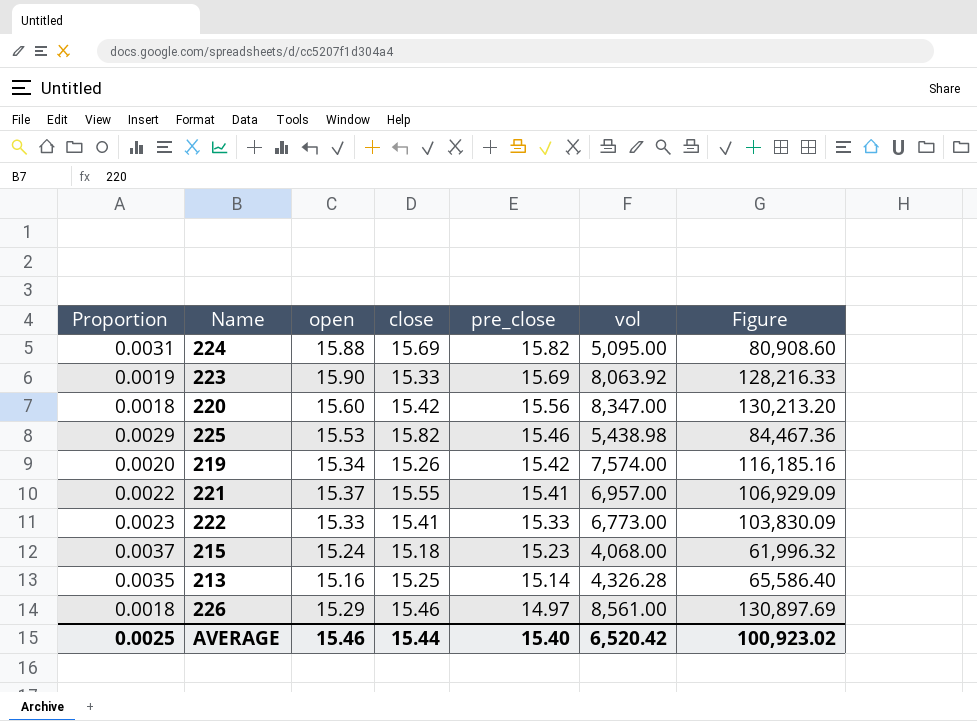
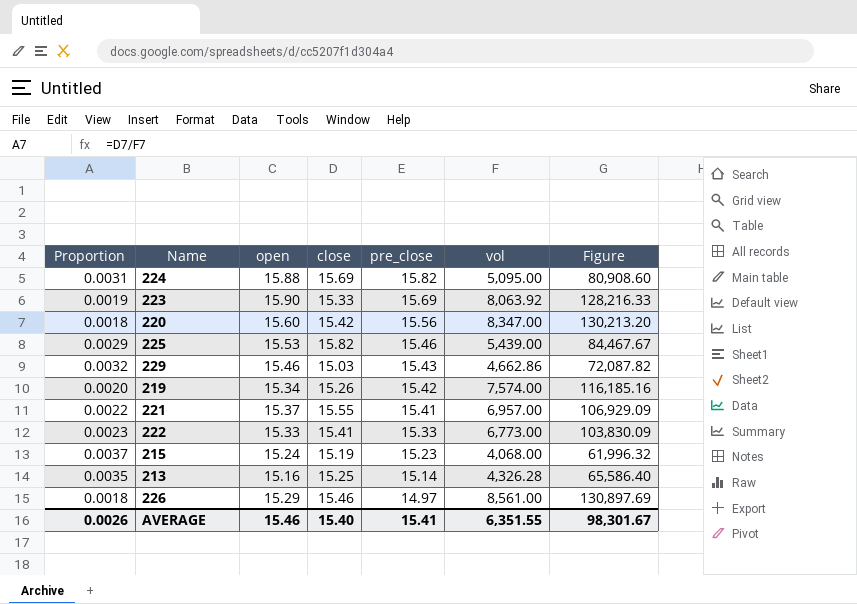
225 | vol: 5,438.98 -> 5,439.00
225 | Figure: 84,467.36 -> 84,467.67
row 229: none -> 0.0032 | 15.46 | 15.03 | 15.43 | 4,662.86 | 72,087.82
215 | close: 15.18 -> 15.19
AVERAGE | Proportion: 0.0025 -> 0.0026
AVERAGE | close: 15.44 -> 15.40
AVERAGE | pre_close: 15.40 -> 15.41
AVERAGE | vol: 6,520.42 -> 6,351.55
AVERAGE | Figure: 100,923.02 -> 98,301.67

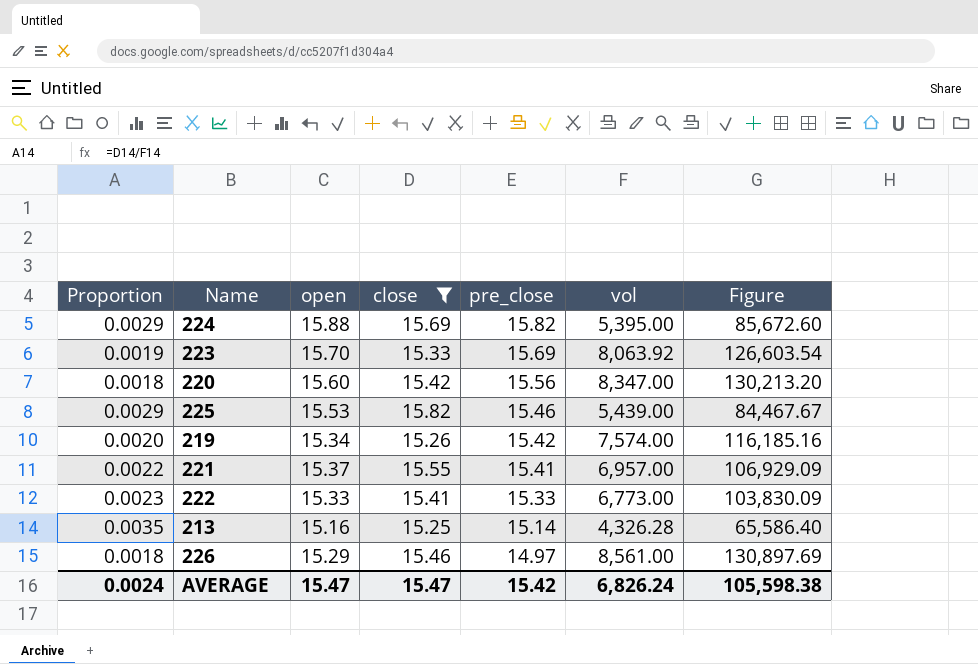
filter: none -> close >= 15.25
224 | Proportion: 0.0031 -> 0.0029
224 | vol: 5,095.00 -> 5,395.00
224 | Figure: 80,908.60 -> 85,672.60
223 | open: 15.90 -> 15.70
223 | Figure: 128,216.33 -> 126,603.54
AVERAGE | Proportion: 0.0026 -> 0.0024
AVERAGE | open: 15.46 -> 15.47
AVERAGE | close: 15.40 -> 15.47
AVERAGE | pre_close: 15.41 -> 15.42
AVERAGE | vol: 6,351.55 -> 6,826.24
AVERAGE | Figure: 98,301.67 -> 105,598.38

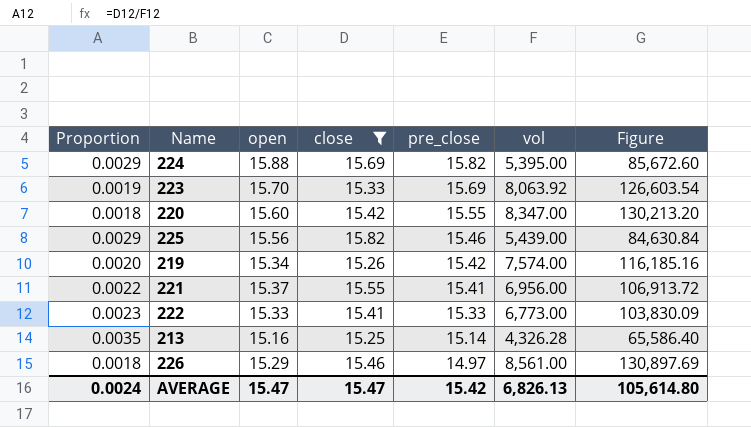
220 | pre_close: 15.56 -> 15.55
225 | open: 15.53 -> 15.56
225 | Figure: 84,467.67 -> 84,630.84
221 | vol: 6,957.00 -> 6,956.00
221 | Figure: 106,929.09 -> 106,913.72
AVERAGE | vol: 6,826.24 -> 6,826.13
AVERAGE | Figure: 105,598.38 -> 105,614.80

